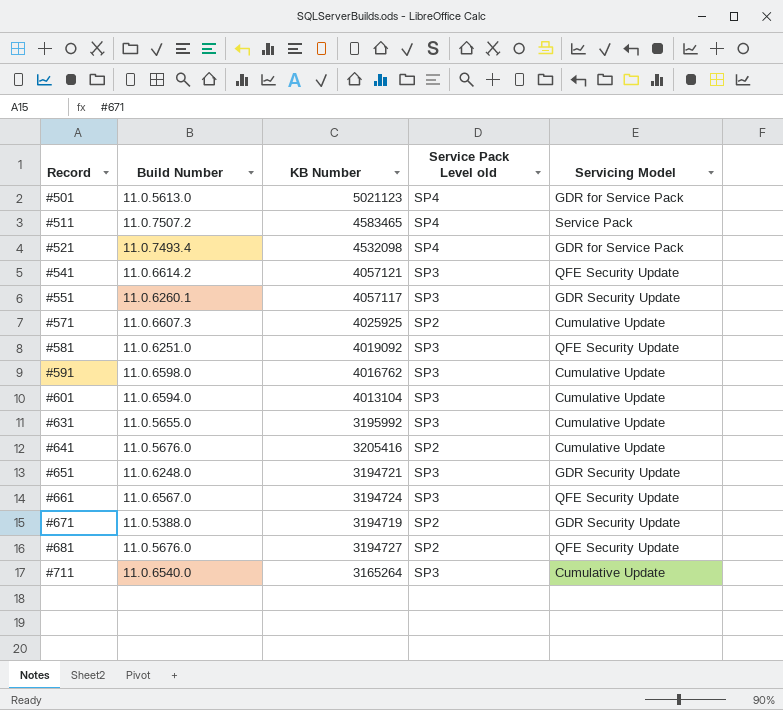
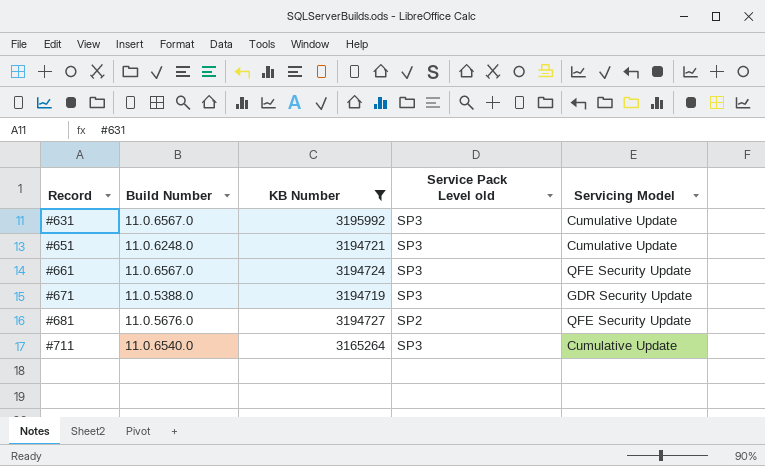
filter: none -> KB Number <= 3195992
#631 | Build Number: 11.0.5655.0 -> 11.0.6567.0
#651 | Servicing Model: GDR Security Update -> Cumulative Update
#671 | Service Pack Level old: SP2 -> SP3

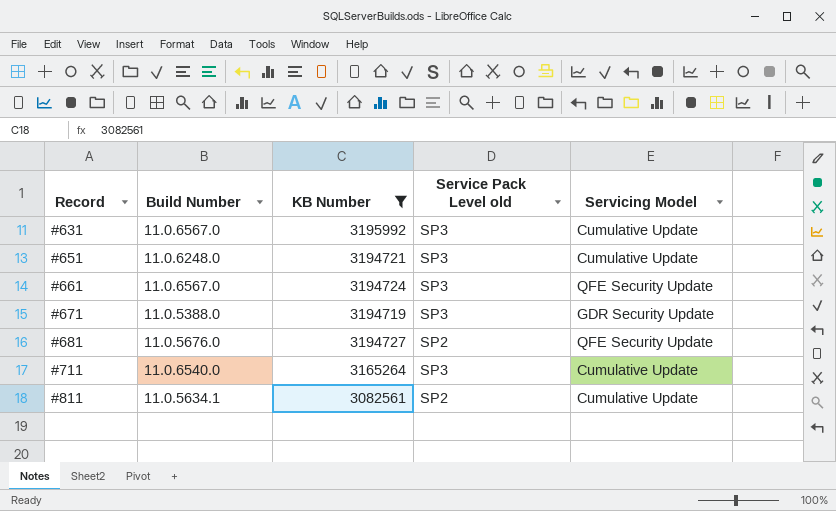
row #811: none -> 11.0.5634.1 | 3082561 | SP2 | Cumulative Update

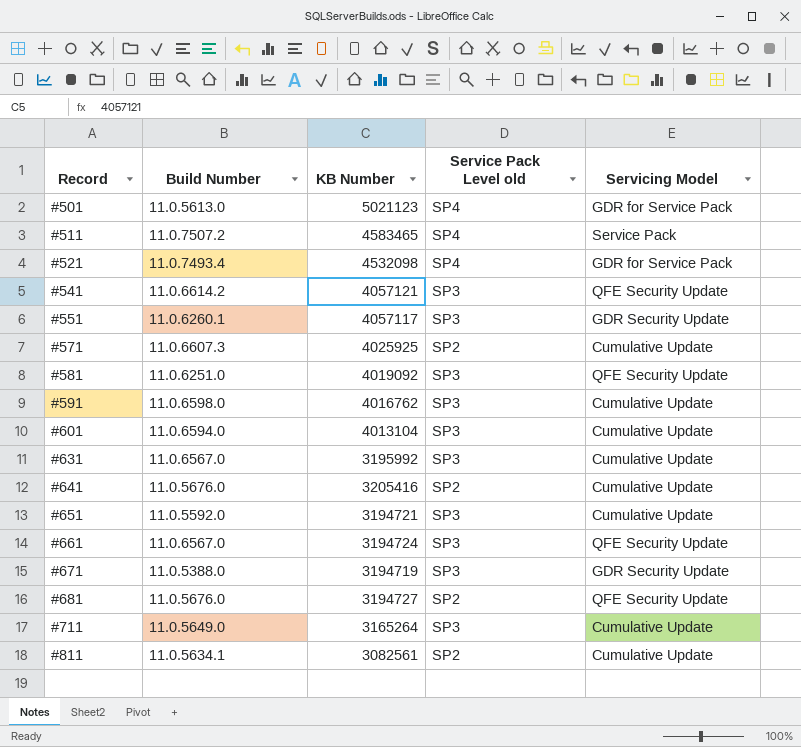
filter: KB Number <= 3195992 -> none
#651 | Build Number: 11.0.6248.0 -> 11.0.5592.0
#711 | Build Number: 11.0.6540.0 -> 11.0.5649.0

